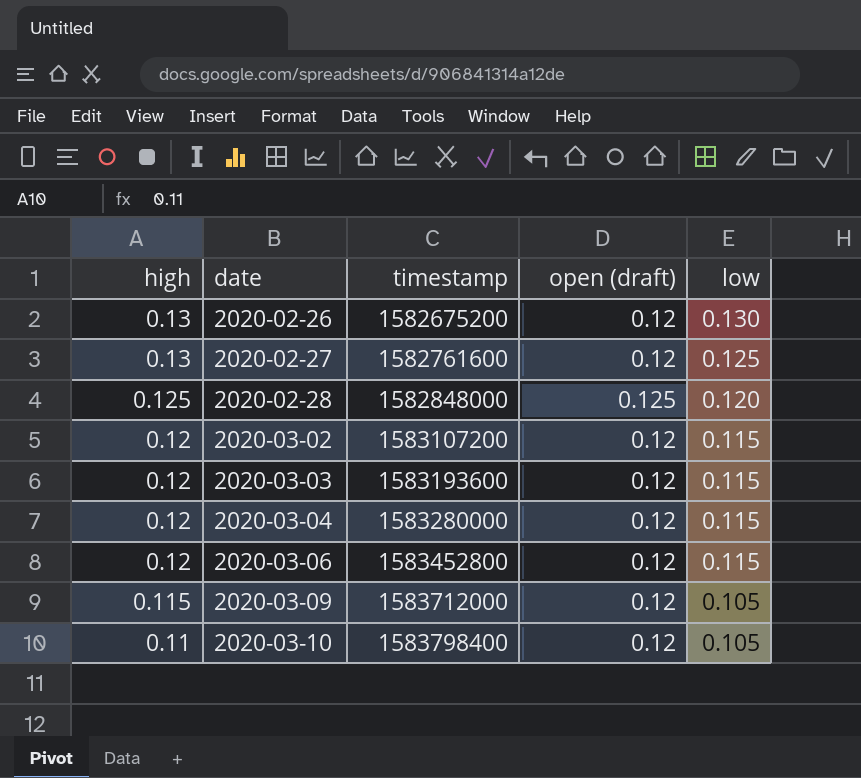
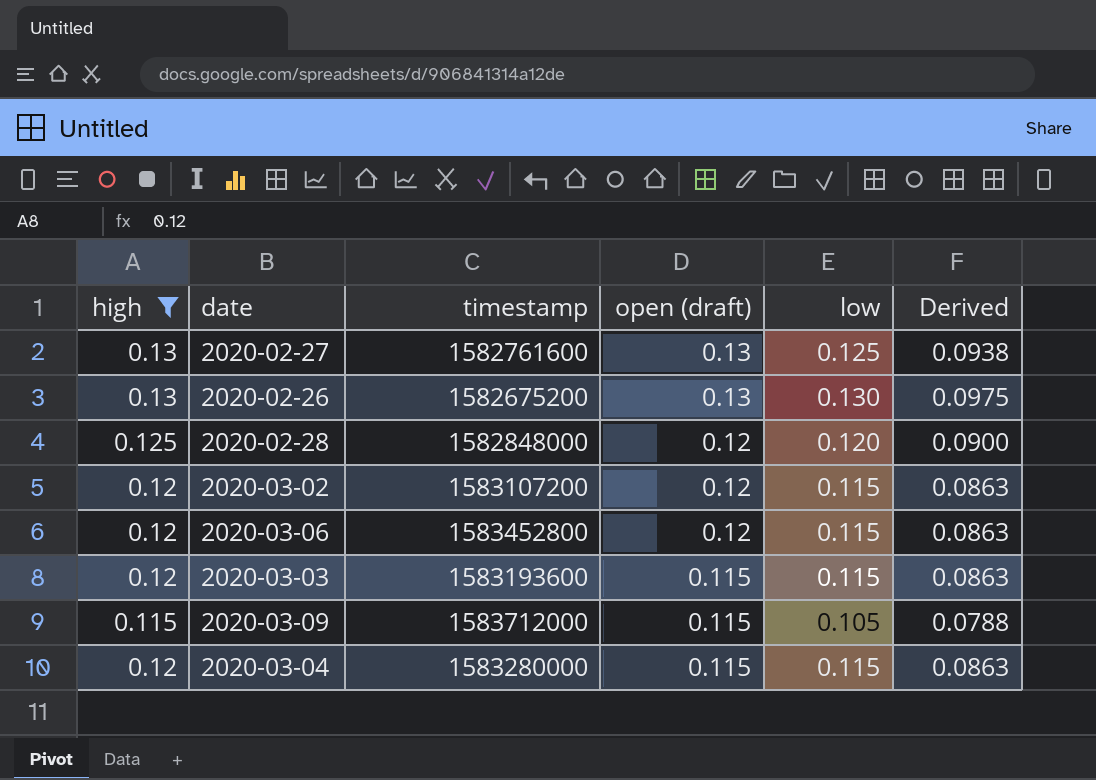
filter: none -> high != 0.11
row order: high descending -> open (draft) descending
column Derived | formula: none -> [low] * 0.75
2020-02-27 | open (draft): 0.12 -> 0.13
2020-02-26 | open (draft): 0.12 -> 0.13
2020-02-28 | open (draft): 0.125 -> 0.12
2020-03-03 | open (draft): 0.12 -> 0.115
2020-03-09 | open (draft): 0.12 -> 0.115
2020-03-04 | open (draft): 0.12 -> 0.115

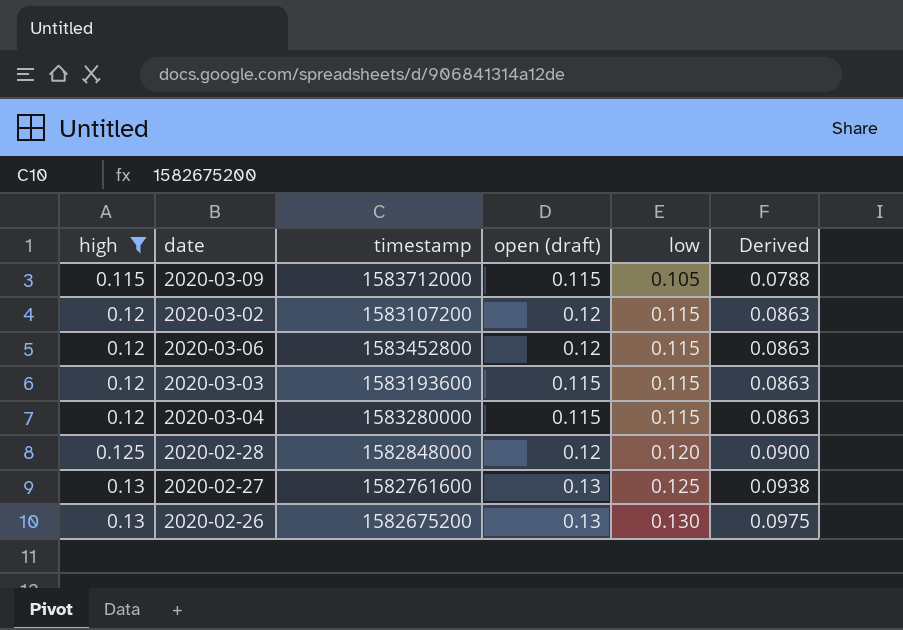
row order: open (draft) descending -> high ascending

